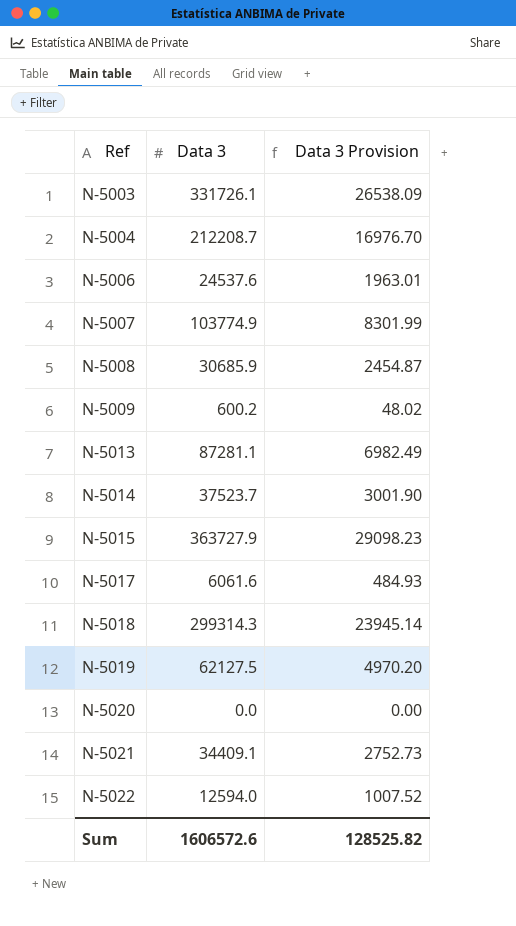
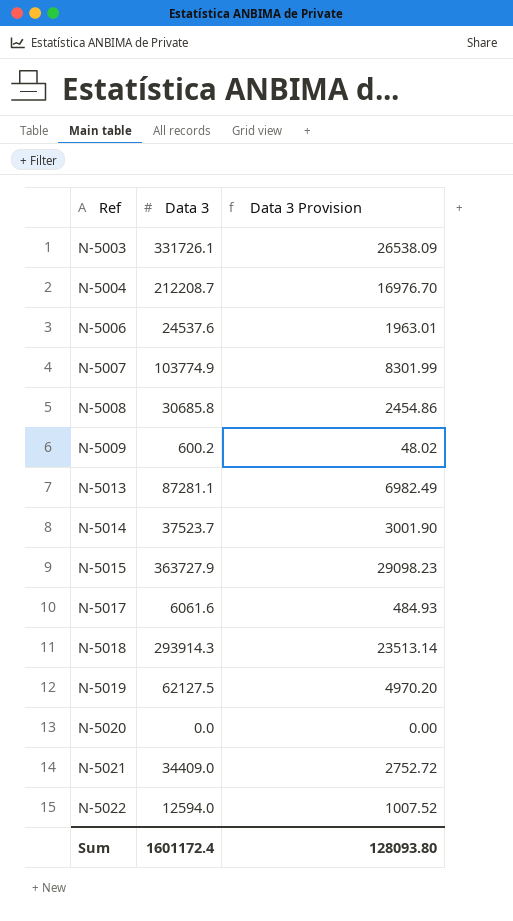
N-5008 | Data 3: 30685.9 -> 30685.8
N-5008 | Data 3 Provision: 2454.87 -> 2454.86
N-5018 | Data 3: 299314.3 -> 293914.3
N-5018 | Data 3 Provision: 23945.14 -> 23513.14
N-5021 | Data 3: 34409.1 -> 34409.0
N-5021 | Data 3 Provision: 2752.73 -> 2752.72
Sum | Data 3: 1606572.6 -> 1601172.4
Sum | Data 3 Provision: 128525.82 -> 128093.80

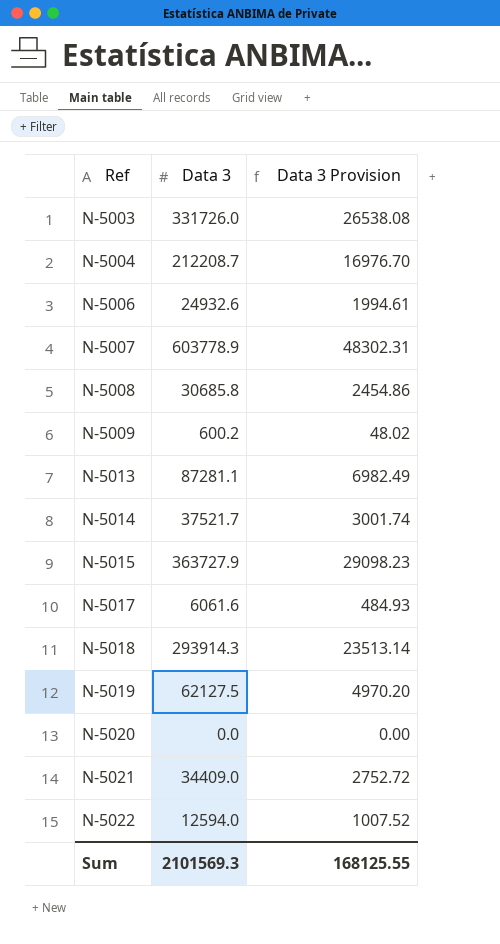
N-5003 | Data 3: 331726.1 -> 331726.0
N-5003 | Data 3 Provision: 26538.09 -> 26538.08
N-5006 | Data 3: 24537.6 -> 24932.6
N-5006 | Data 3 Provision: 1963.01 -> 1994.61
N-5007 | Data 3: 103774.9 -> 603778.9
N-5007 | Data 3 Provision: 8301.99 -> 48302.31
N-5014 | Data 3: 37523.7 -> 37521.7
N-5014 | Data 3 Provision: 3001.90 -> 3001.74
Sum | Data 3: 1601172.4 -> 2101569.3
Sum | Data 3 Provision: 128093.80 -> 168125.55

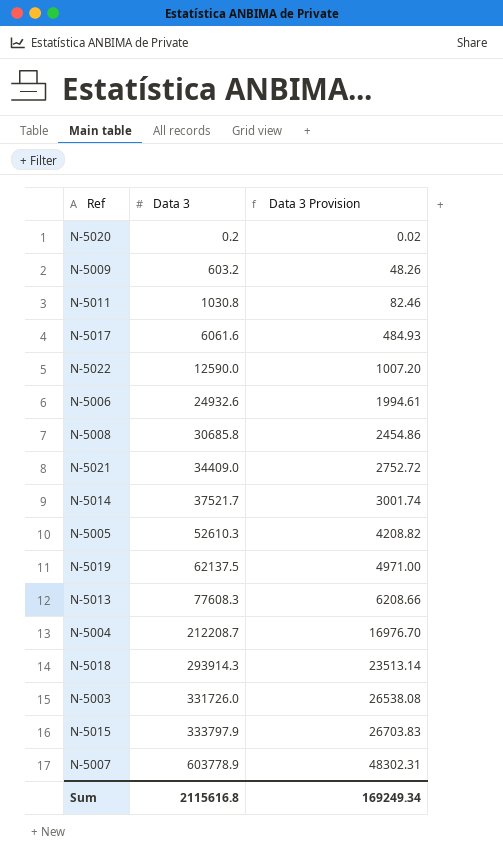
row order: Ref ascending -> Data 3 ascending
N-5020 | Data 3: 0.0 -> 0.2
N-5020 | Data 3 Provision: 0.00 -> 0.02
N-5009 | Data 3: 600.2 -> 603.2
N-5009 | Data 3 Provision: 48.02 -> 48.26
row N-5011: none -> 1030.8 | 82.46
N-5022 | Data 3: 12594.0 -> 12590.0
N-5022 | Data 3 Provision: 1007.52 -> 1007.20
row N-5005: none -> 52610.3 | 4208.82
N-5019 | Data 3: 62127.5 -> 62137.5
N-5019 | Data 3 Provision: 4970.20 -> 4971.00
N-5013 | Data 3: 87281.1 -> 77608.3
N-5013 | Data 3 Provision: 6982.49 -> 6208.66
N-5015 | Data 3: 363727.9 -> 333797.9
N-5015 | Data 3 Provision: 29098.23 -> 26703.83
Sum | Data 3: 2101569.3 -> 2115616.8
Sum | Data 3 Provision: 168125.55 -> 169249.34

